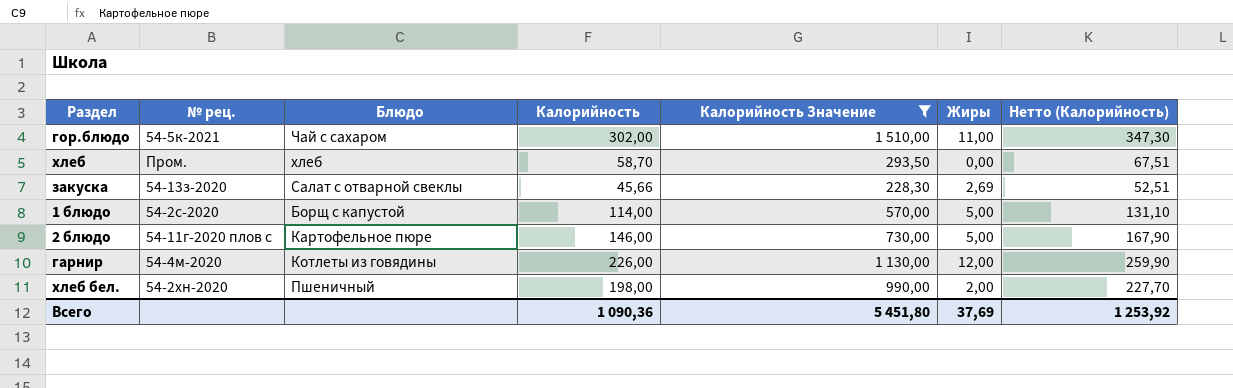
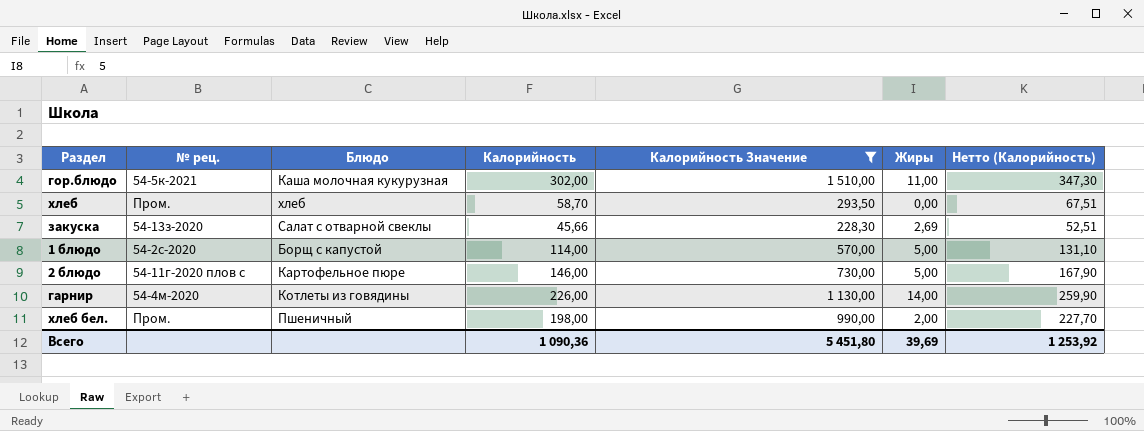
гор.блюдо | Блюдо: Чай с сахаром -> Каша молочная кукурузная
гарнир | Жиры: 12,00 -> 14,00
хлеб бел. | № рец.: 54-2хн-2020 -> Пром.
Всего | Жиры: 37,69 -> 39,69

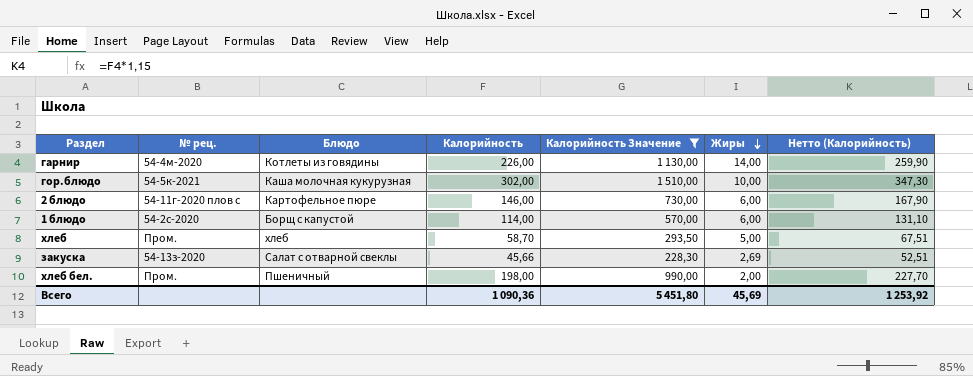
row order: none -> Жиры descending
гор.блюдо | Жиры: 11,00 -> 10,00
2 блюдо | Жиры: 5,00 -> 6,00
1 блюдо | Жиры: 5,00 -> 6,00
хлеб | Жиры: 0,00 -> 5,00
Всего | Жиры: 39,69 -> 45,69

